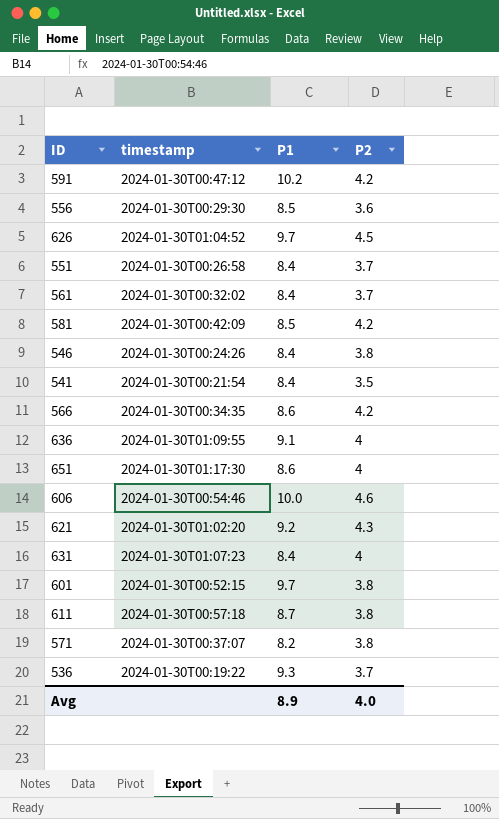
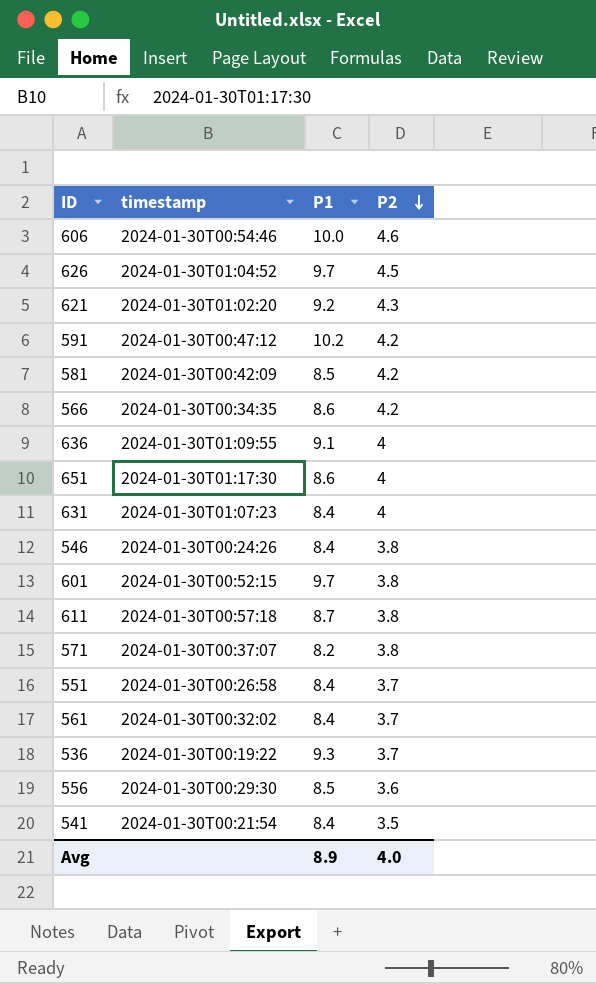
row order: none -> P2 descending

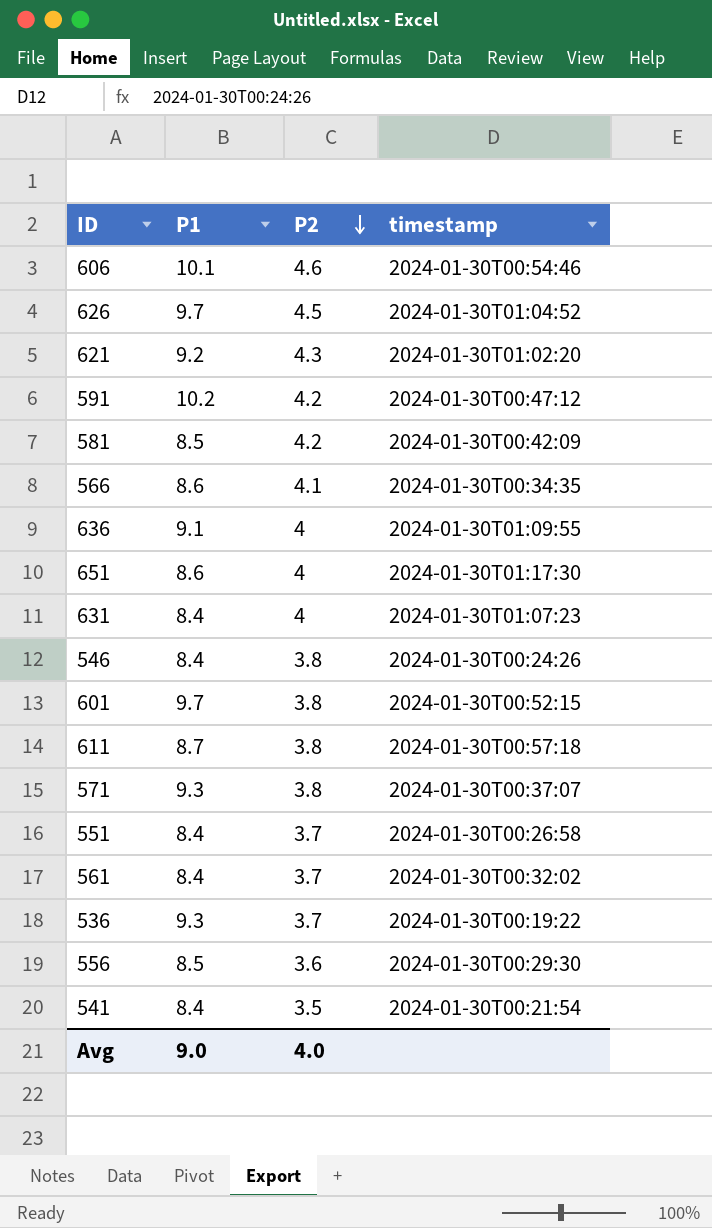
column timestamp | position: 2 -> 4
606 | P1: 10.0 -> 10.1
566 | P2: 4.2 -> 4.1
571 | P1: 8.2 -> 9.3
Avg | P1: 8.9 -> 9.0

